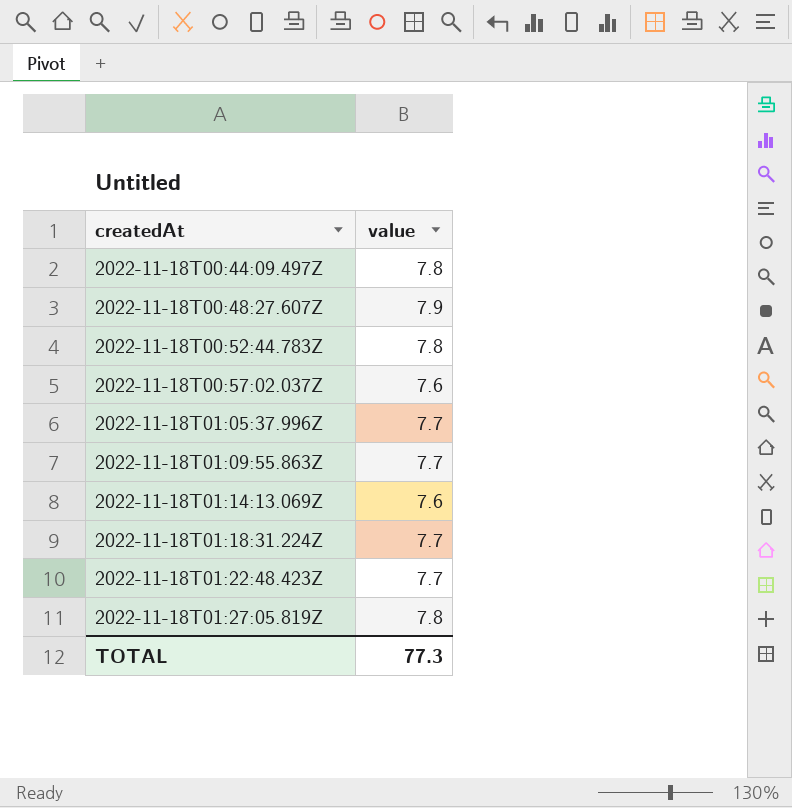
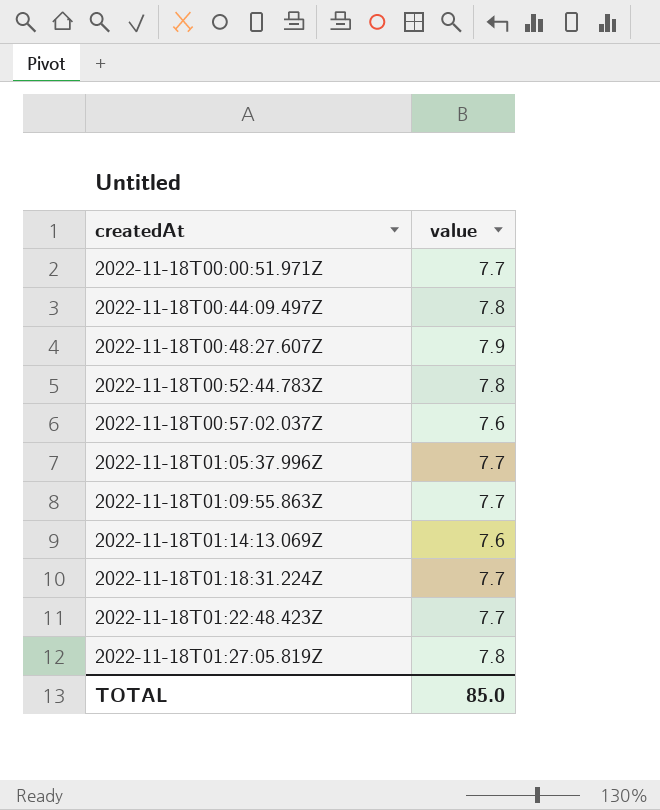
row 2022-11-18T00:00:51.971Z: none -> 7.7
TOTAL | value: 77.3 -> 85.0

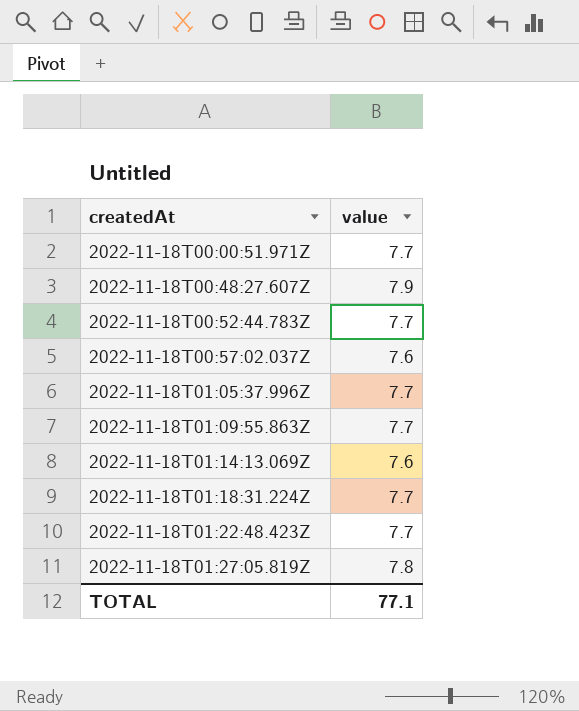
row 2022-11-18T00:44:09.497Z: 7.8 -> none
2022-11-18T00:52:44.783Z | value: 7.8 -> 7.7
TOTAL | value: 85.0 -> 77.1

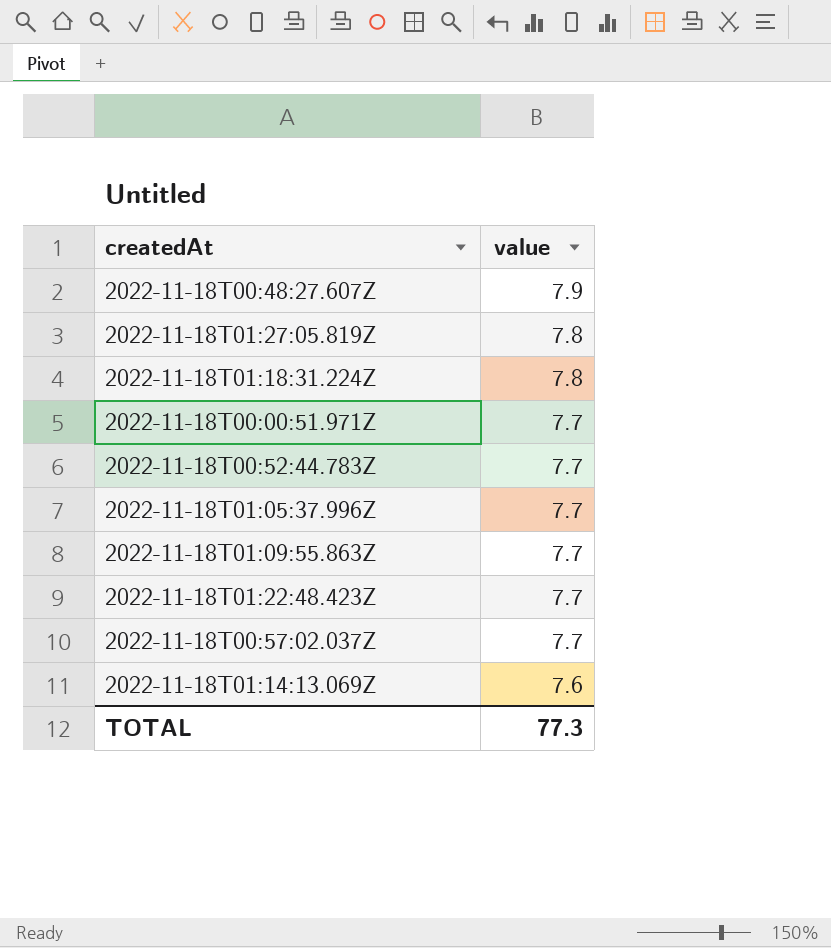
row order: createdAt ascending -> value descending
2022-11-18T01:18:31.224Z | value: 7.7 -> 7.8
2022-11-18T00:57:02.037Z | value: 7.6 -> 7.7
TOTAL | value: 77.1 -> 77.3

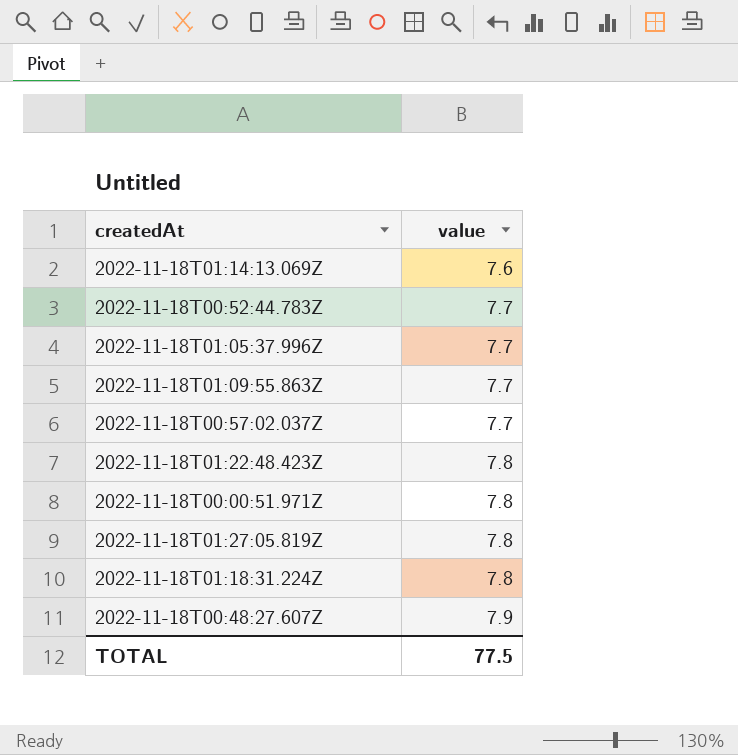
row order: value descending -> value ascending
2022-11-18T01:22:48.423Z | value: 7.7 -> 7.8
2022-11-18T00:00:51.971Z | value: 7.7 -> 7.8
TOTAL | value: 77.3 -> 77.5

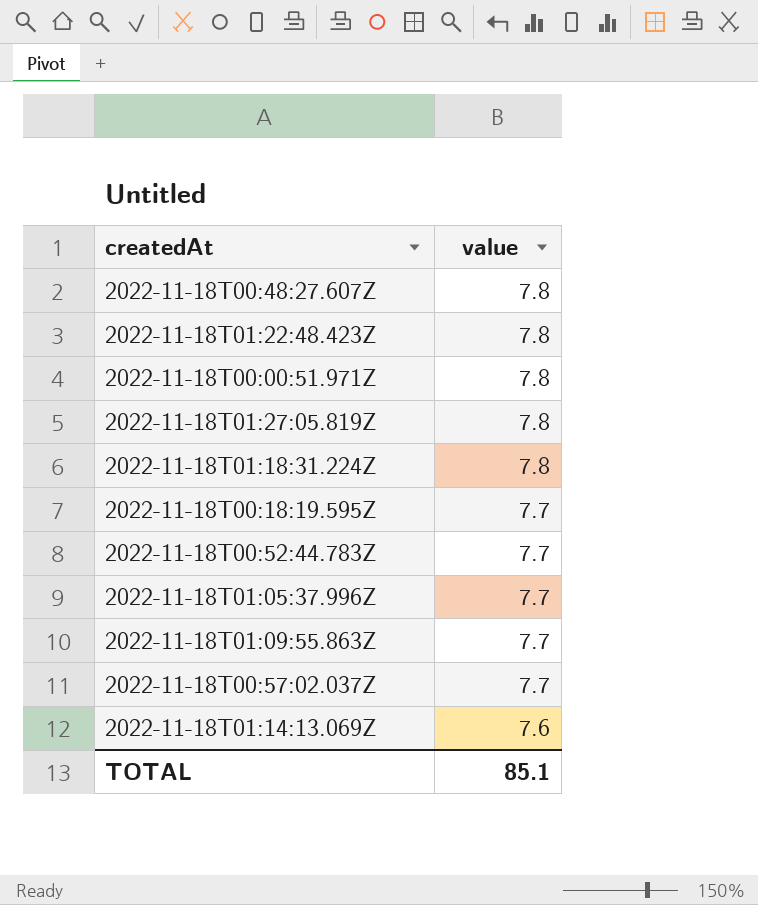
row order: value ascending -> value descending
2022-11-18T00:48:27.607Z | value: 7.9 -> 7.8
row 2022-11-18T00:18:19.595Z: none -> 7.7
TOTAL | value: 77.5 -> 85.1

